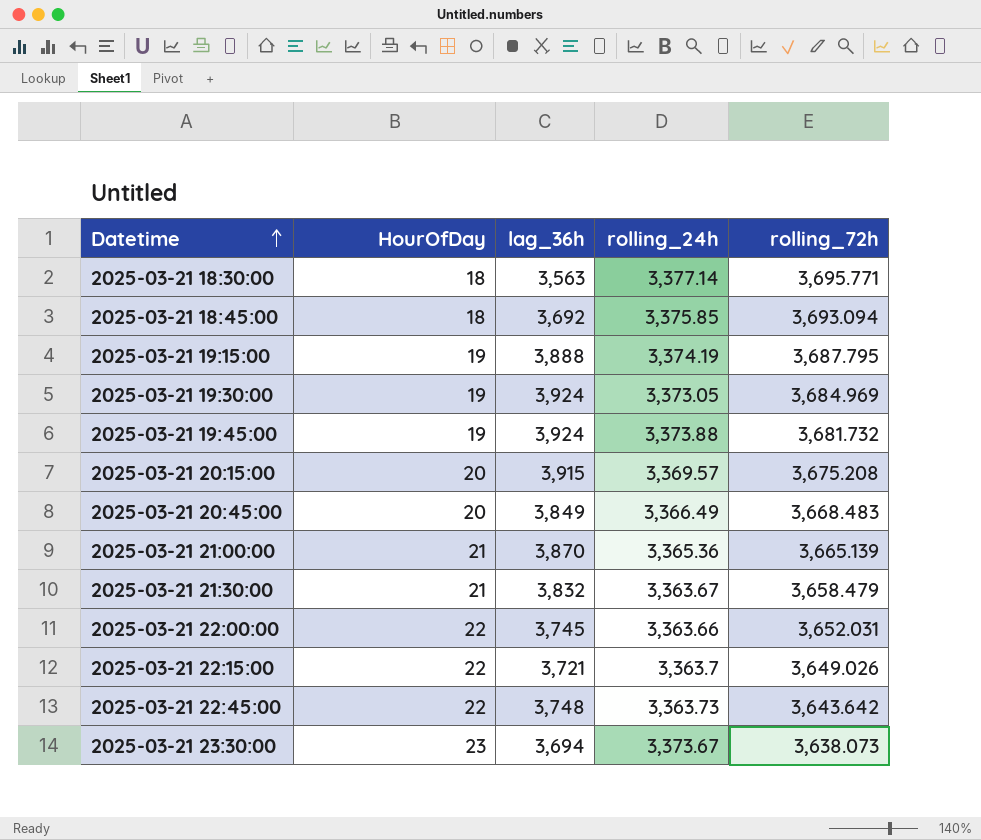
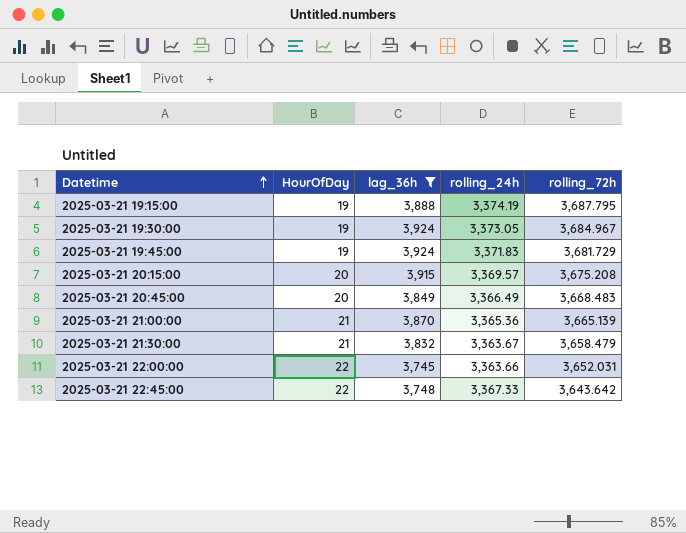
filter: none -> lag_36h >= 3,745
2025-03-21 19:30:00 | rolling_72h: 3,684.969 -> 3,684.967
2025-03-21 19:45:00 | rolling_24h: 3,373.88 -> 3,371.83
2025-03-21 19:45:00 | rolling_72h: 3,681.732 -> 3,681.729
2025-03-21 22:45:00 | rolling_24h: 3,363.73 -> 3,367.33

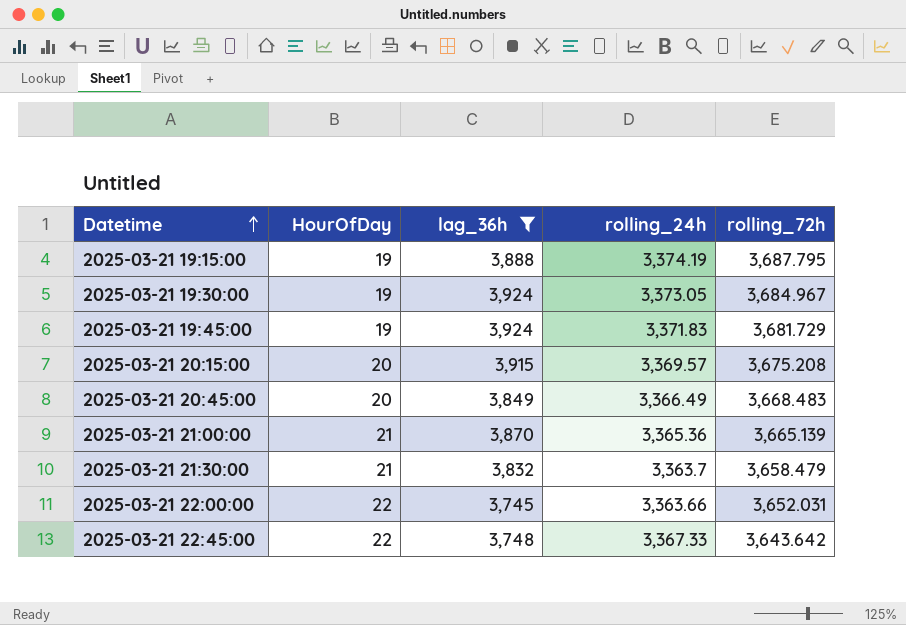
2025-03-21 21:30:00 | rolling_24h: 3,363.67 -> 3,363.7

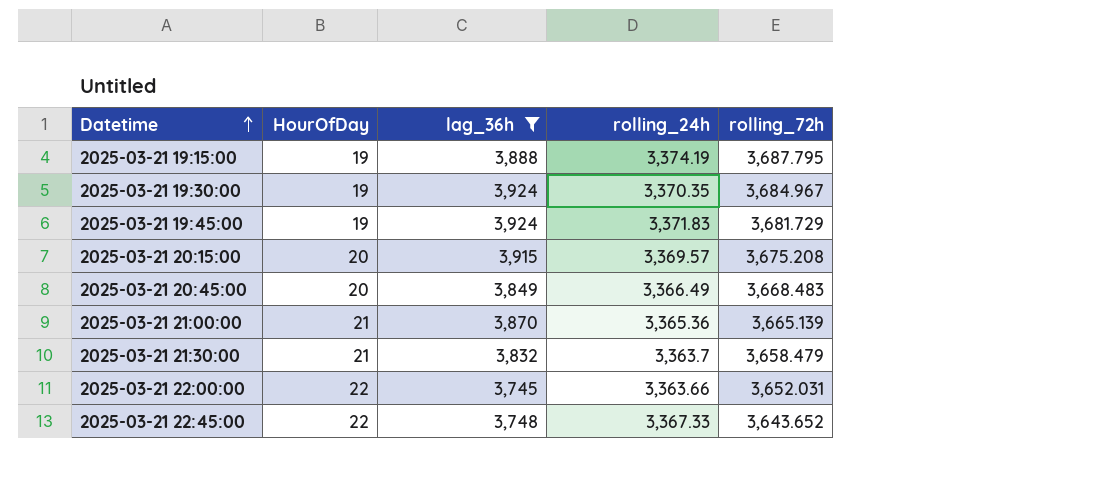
2025-03-21 19:30:00 | rolling_24h: 3,373.05 -> 3,370.35
2025-03-21 22:45:00 | rolling_72h: 3,643.642 -> 3,643.652

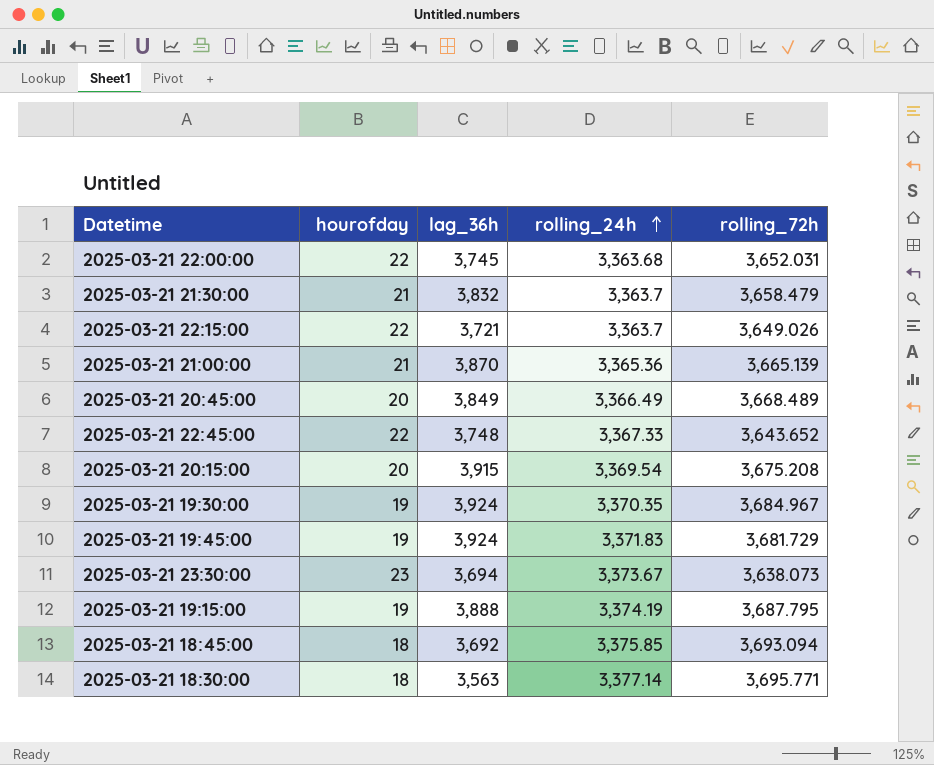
filter: lag_36h >= 3,745 -> none
row order: Datetime ascending -> rolling_24h ascending
column name: HourOfDay -> hourofday
2025-03-21 22:00:00 | rolling_24h: 3,363.66 -> 3,363.68
2025-03-21 20:45:00 | rolling_72h: 3,668.483 -> 3,668.489
2025-03-21 20:15:00 | rolling_24h: 3,369.57 -> 3,369.54

